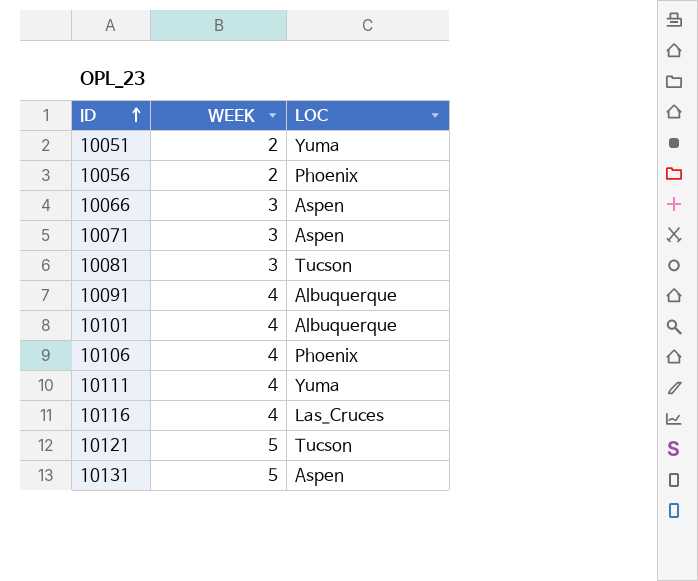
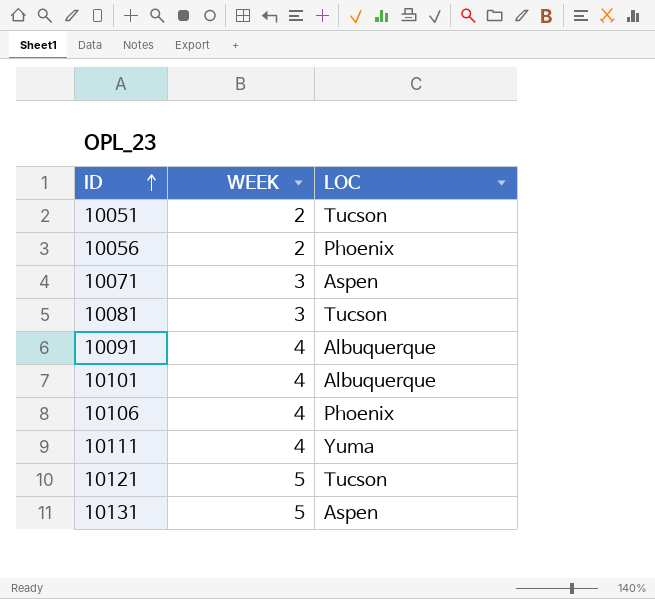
row 10066: 3 | Aspen -> none
row 10116: 4 | Las_Cruces -> none
10051 | LOC: Yuma -> Tucson

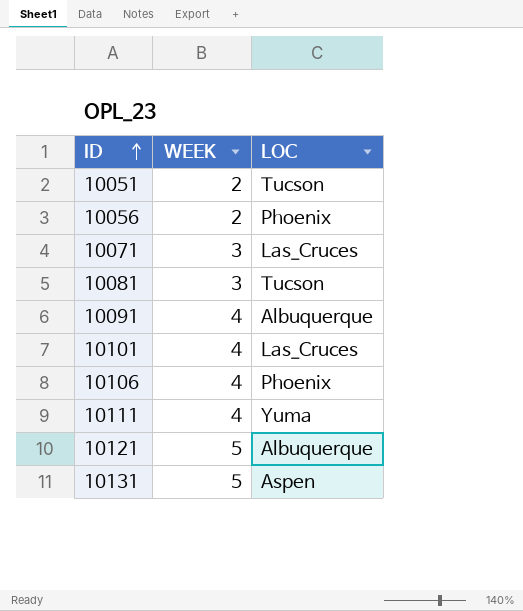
10071 | LOC: Aspen -> Las_Cruces
10101 | LOC: Albuquerque -> Las_Cruces
10121 | LOC: Tucson -> Albuquerque

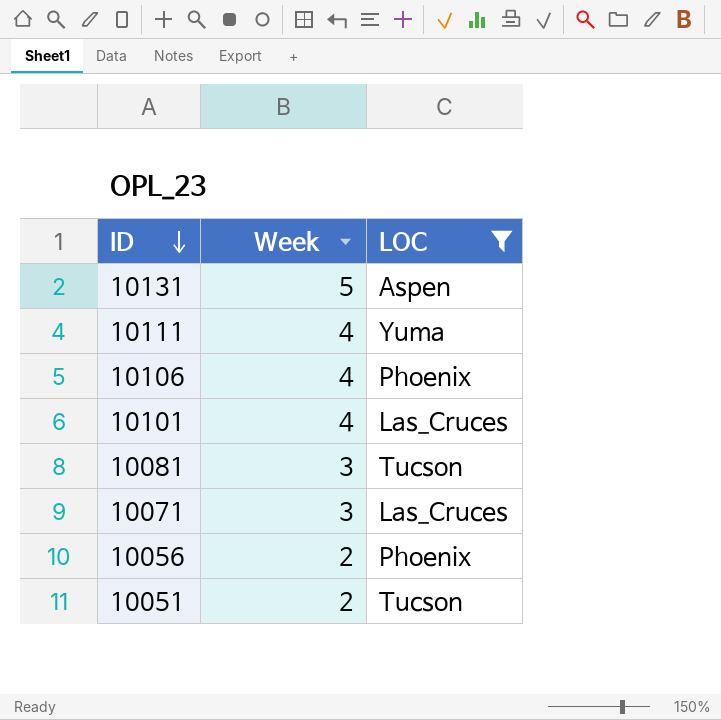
filter: none -> LOC != Albuquerque
row order: ID ascending -> ID descending
column name: WEEK -> Week

